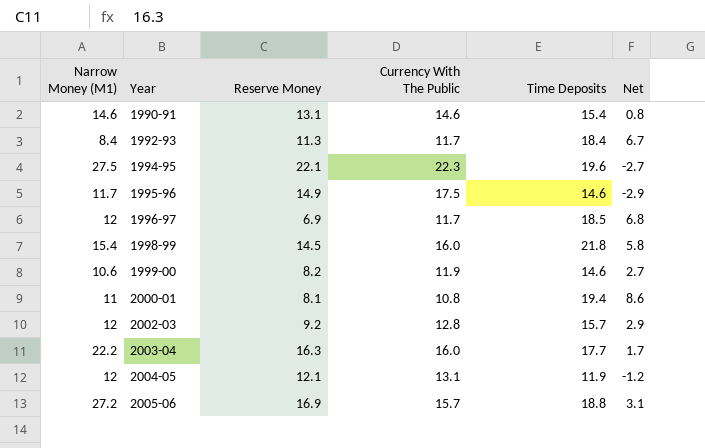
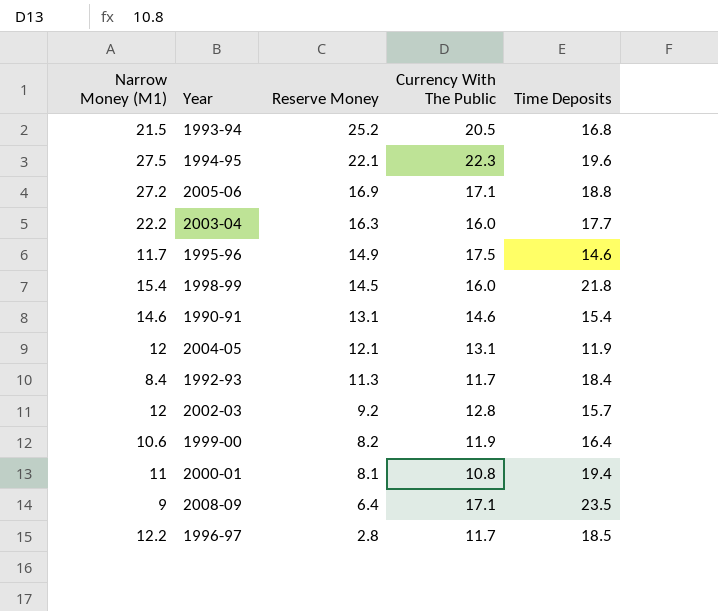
row order: Year ascending -> Reserve Money descending
column Net | formula: [Time Deposits] - [Currency With The Public] -> none
row 1993-94: none -> 21.5 | 25.2 | 20.5 | 16.8
2005-06 | Currency With The Public: 15.7 -> 17.1
1999-00 | Time Deposits: 14.6 -> 16.4
row 2008-09: none -> 9 | 6.4 | 17.1 | 23.5
1996-97 | Narrow Money (M1): 12 -> 12.2
1996-97 | Reserve Money: 6.9 -> 2.8

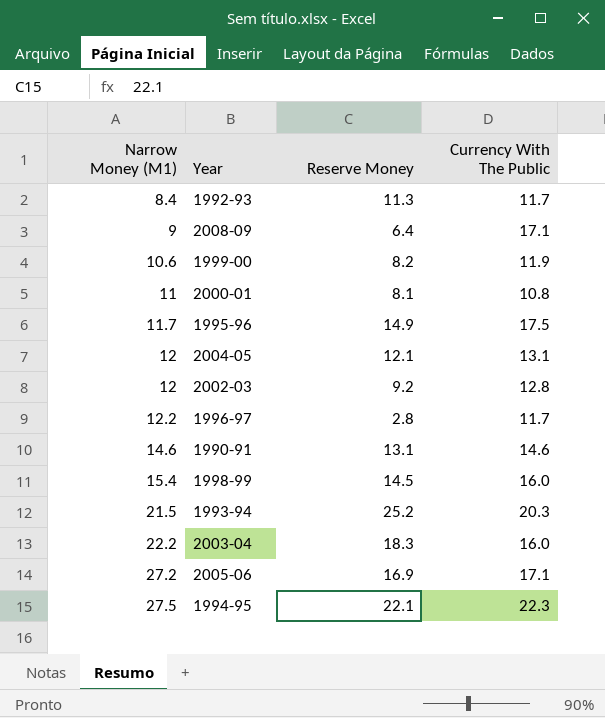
row order: Reserve Money descending -> Narrow Money (M1) ascending
column Time Deposits | position: 5 -> none
1993-94 | Currency With The Public: 20.5 -> 20.3
2003-04 | Reserve Money: 16.3 -> 18.3

